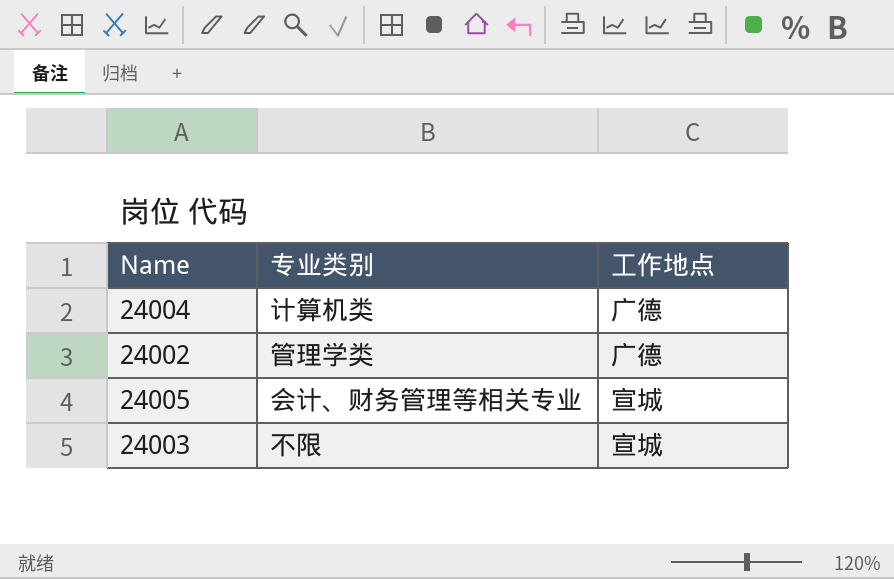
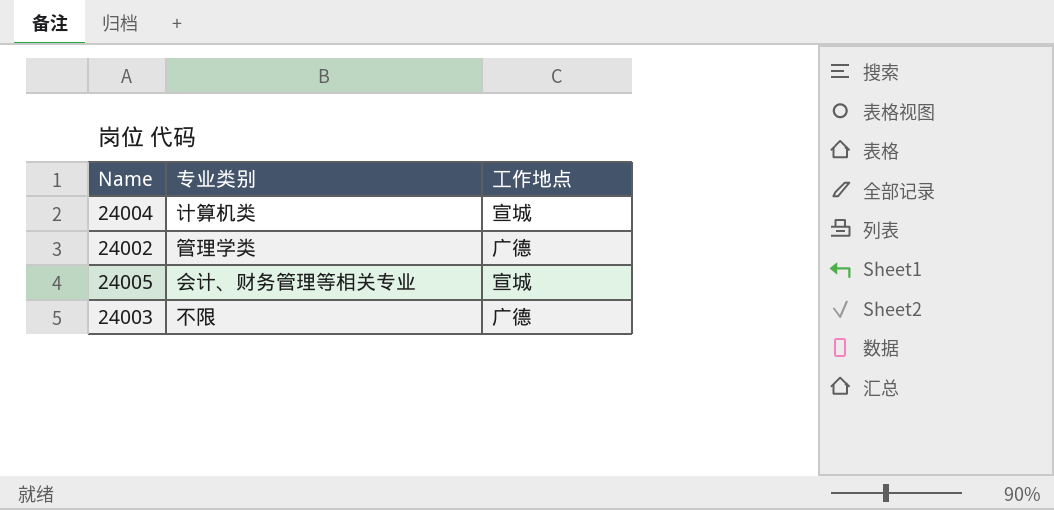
24004 | 工作地点: 广德 -> 宣城
24003 | 工作地点: 宣城 -> 广德

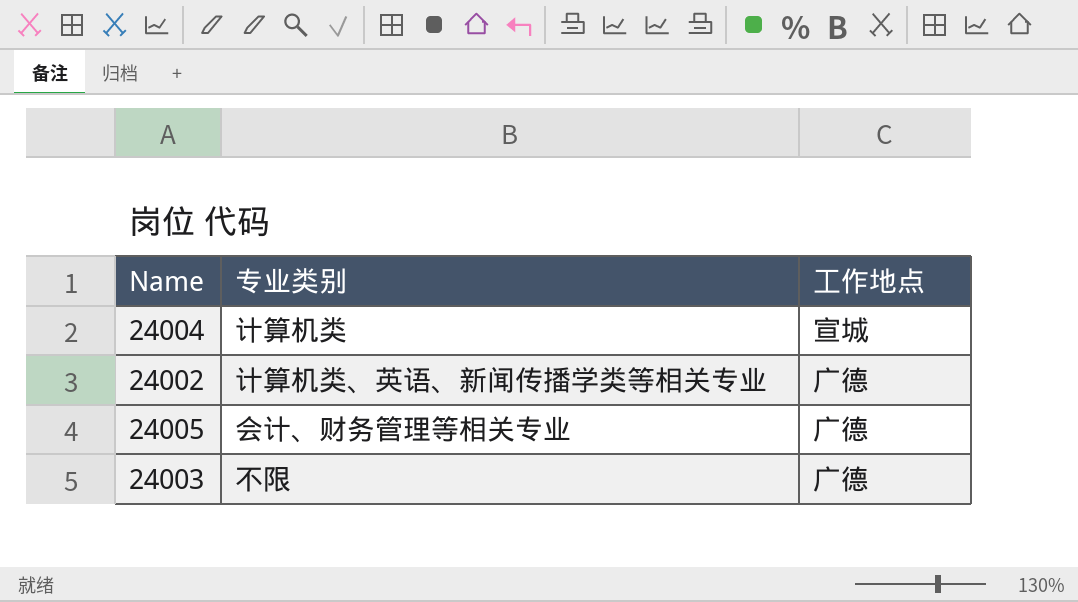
24002 | 专业类别: 管理学类 -> 计算机类、英语、新闻传播学类等相关专业
24005 | 工作地点: 宣城 -> 广德

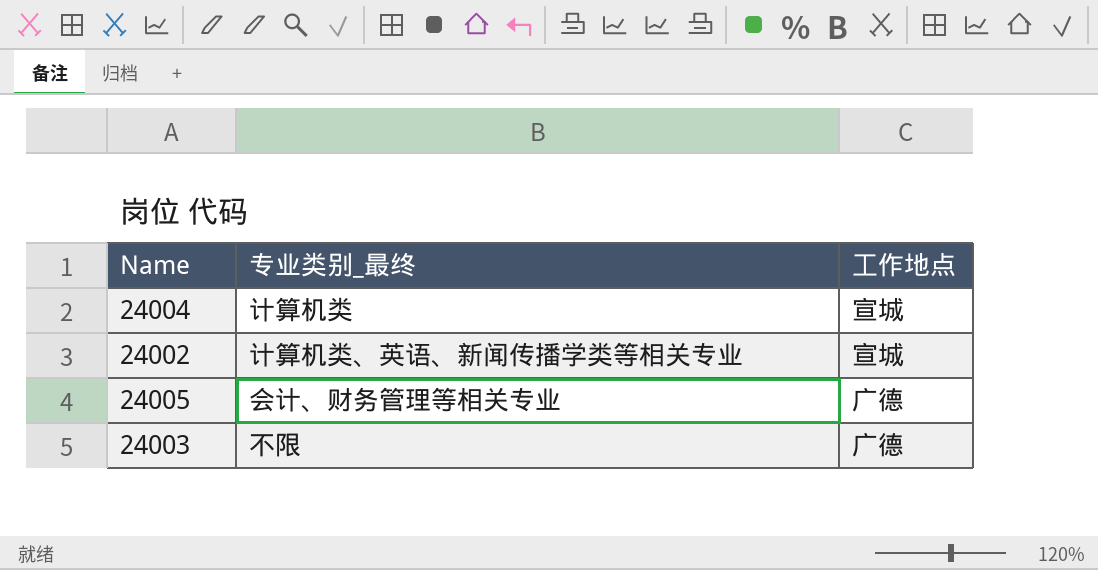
column name: 专业类别 -> 专业类别_最终
24002 | 工作地点: 广德 -> 宣城

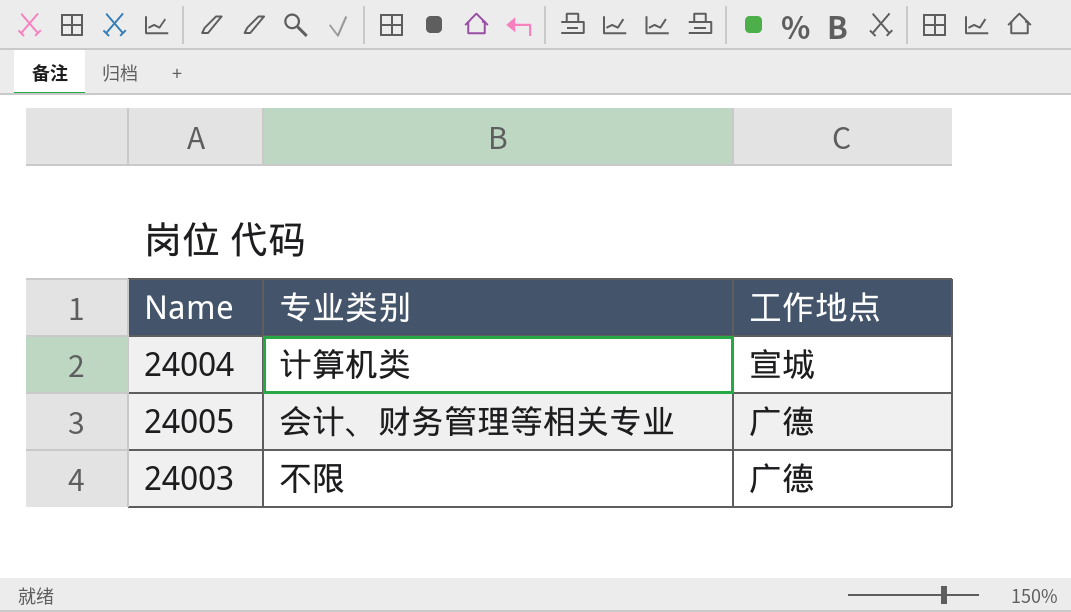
column name: 专业类别_最终 -> 专业类别
row 24002: 计算机类、英语、新闻传播学类等相关专业 | 宣城 -> none

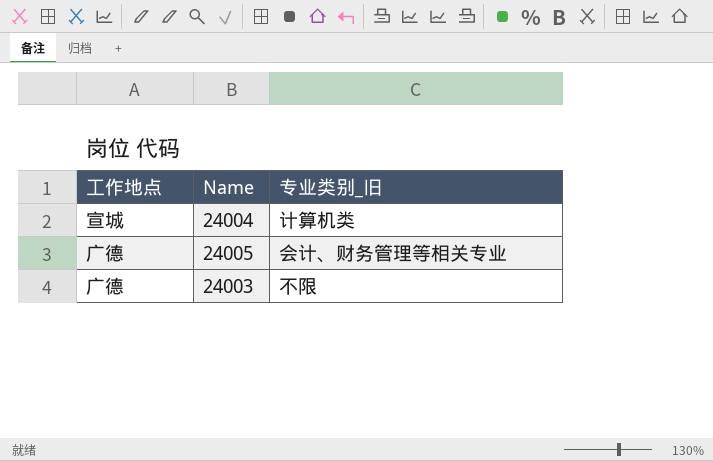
column 工作地点 | position: 3 -> 1
column name: 专业类别 -> 专业类别_旧

